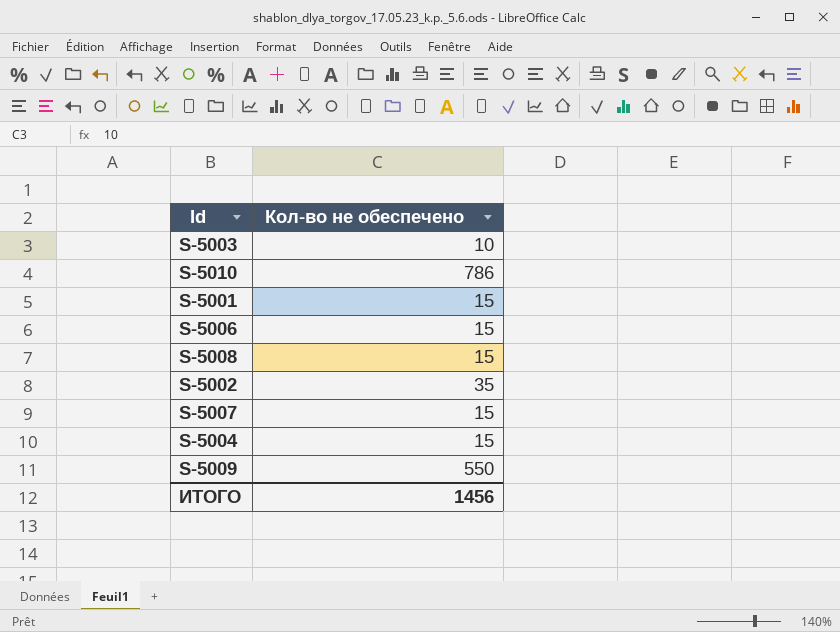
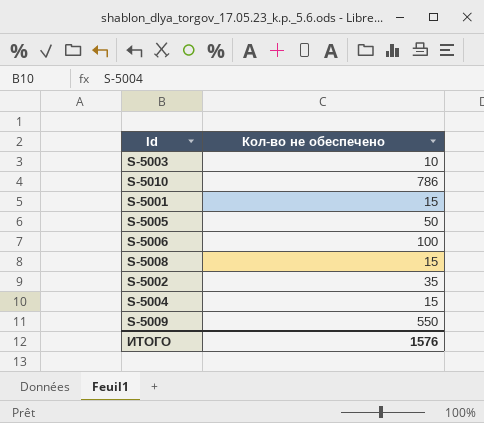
row S-5007: 15 -> none
row S-5005: none -> 50
S-5006 | Кол-во не обеспечено: 15 -> 100
ИТОГО | Кол-во не обеспечено: 1456 -> 1576

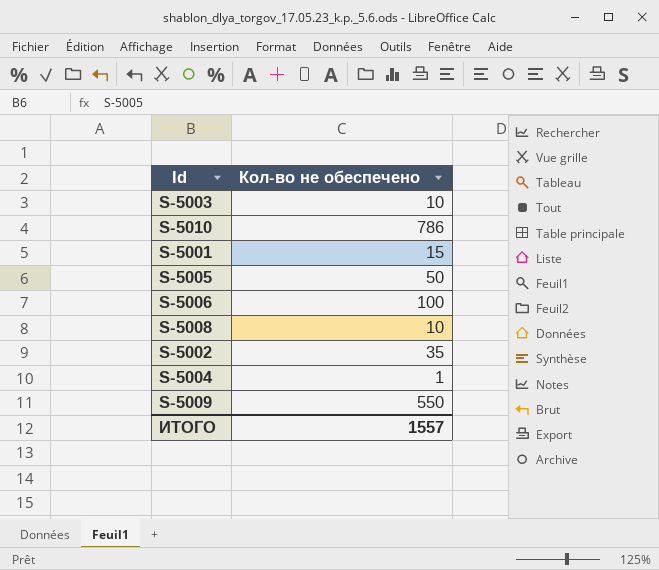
S-5008 | Кол-во не обеспечено: 15 -> 10
S-5004 | Кол-во не обеспечено: 15 -> 1
ИТОГО | Кол-во не обеспечено: 1576 -> 1557

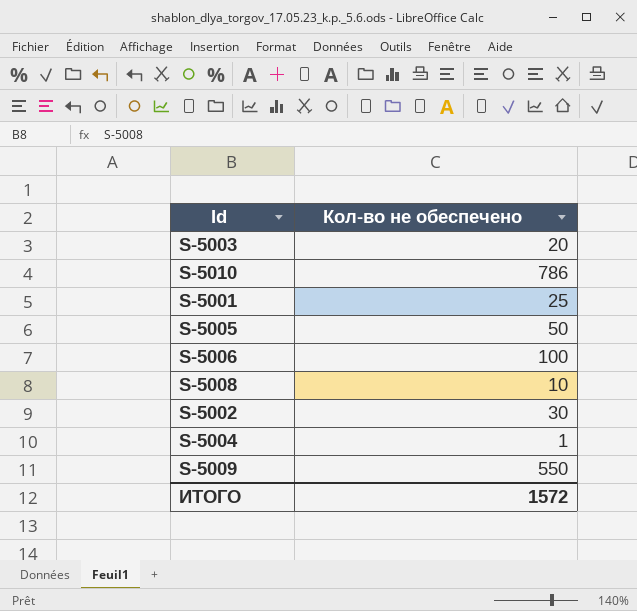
S-5003 | Кол-во не обеспечено: 10 -> 20
S-5001 | Кол-во не обеспечено: 15 -> 25
S-5002 | Кол-во не обеспечено: 35 -> 30
ИТОГО | Кол-во не обеспечено: 1557 -> 1572

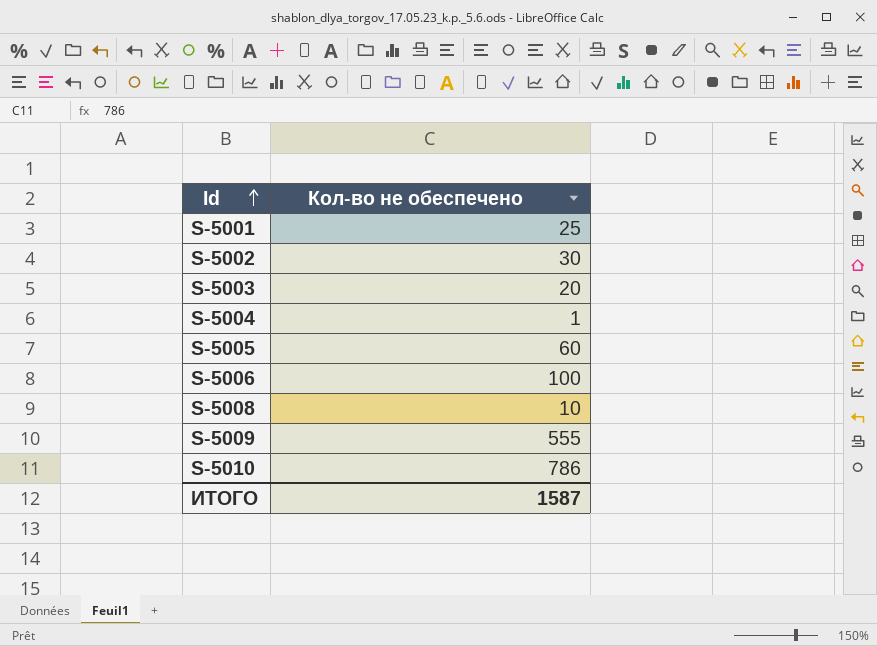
row order: none -> Id ascending
S-5005 | Кол-во не обеспечено: 50 -> 60
S-5009 | Кол-во не обеспечено: 550 -> 555
ИТОГО | Кол-во не обеспечено: 1572 -> 1587

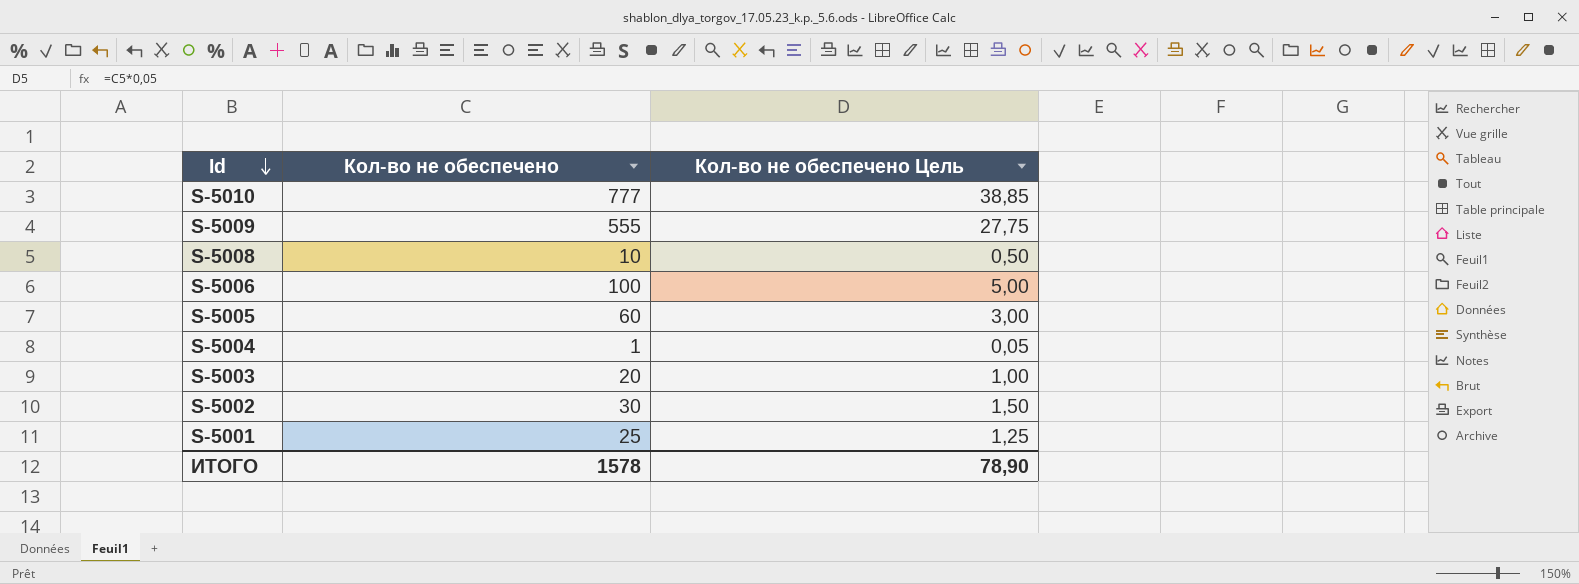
row order: Id ascending -> Id descending
column Кол-во не обеспечено Цель | formula: none -> [Кол-во не обеспечено] * 0,05
S-5010 | Кол-во не обеспечено: 786 -> 777
ИТОГО | Кол-во не обеспечено: 1587 -> 1578

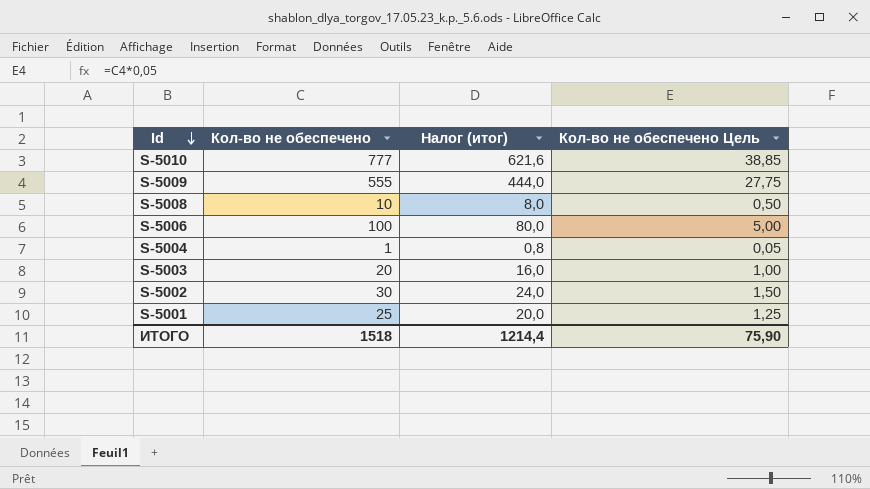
column Налог (итог) | formula: none -> [Кол-во не обеспечено] * 0,8
row S-5005: 60 | 3,00 -> none
ИТОГО | Кол-во не обеспечено: 1578 -> 1518
ИТОГО | Кол-во не обеспечено Цель: 78,90 -> 75,90

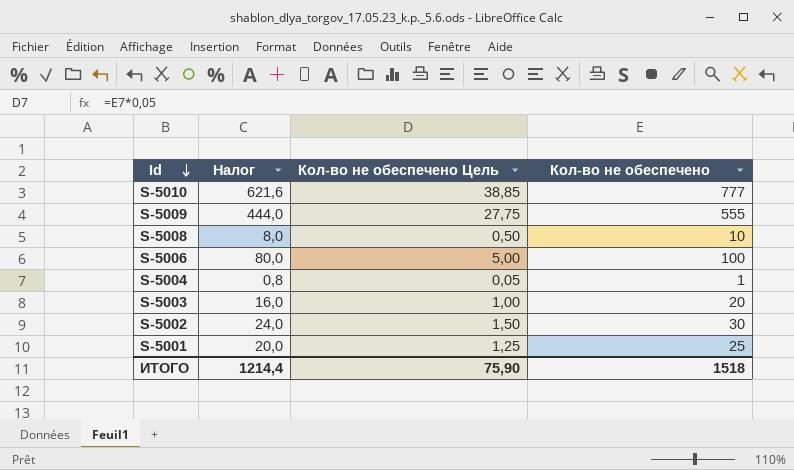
column name: Налог (итог) -> Налог
column Кол-во не обеспечено | position: 2 -> 4

